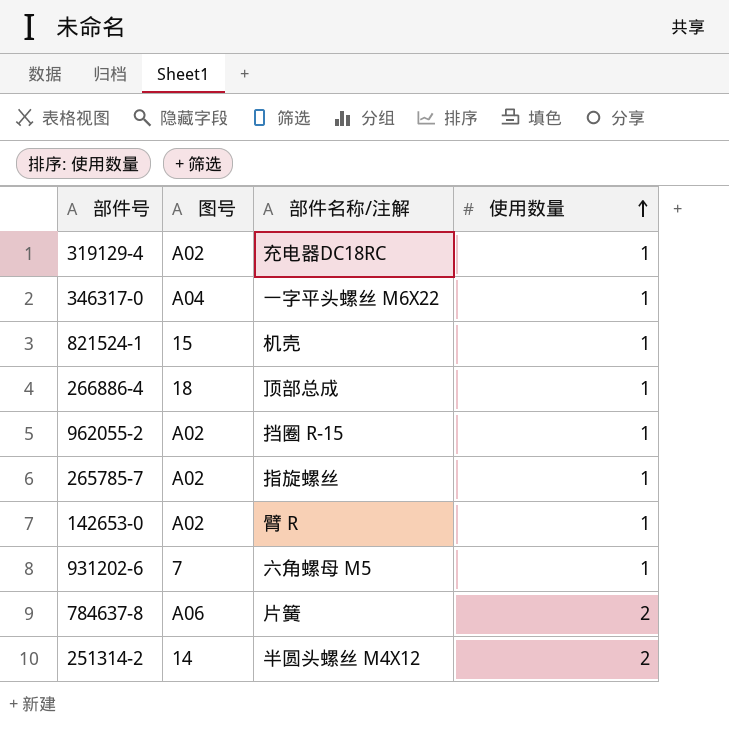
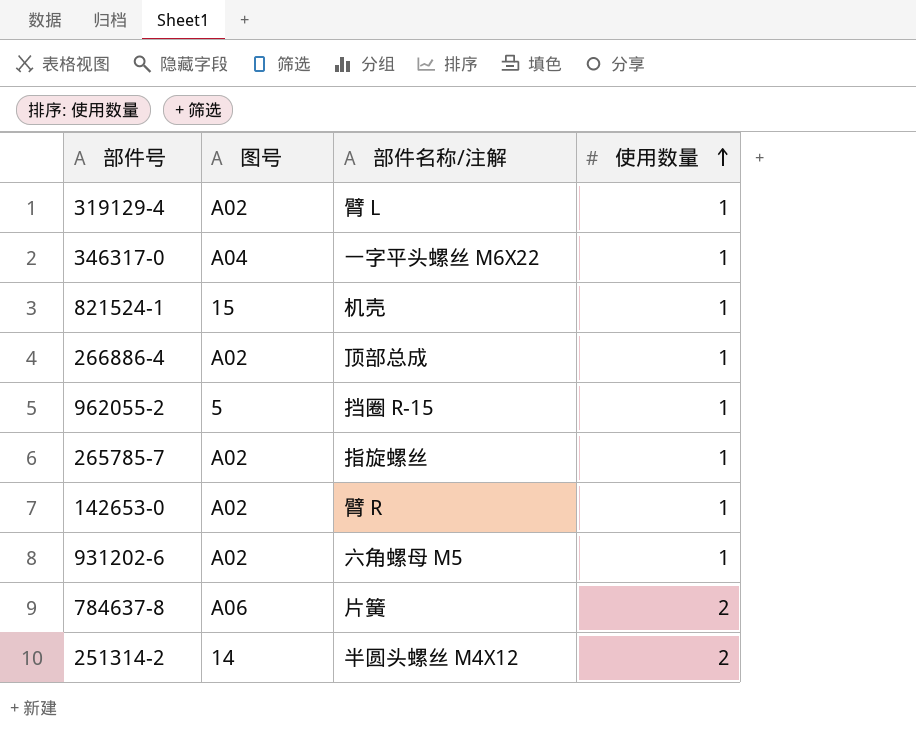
319129-4 | 部件名称/注解: 充电器DC18RC -> 臂 L
266886-4 | 图号: 18 -> A02
962055-2 | 图号: A02 -> 5
931202-6 | 图号: 7 -> A02

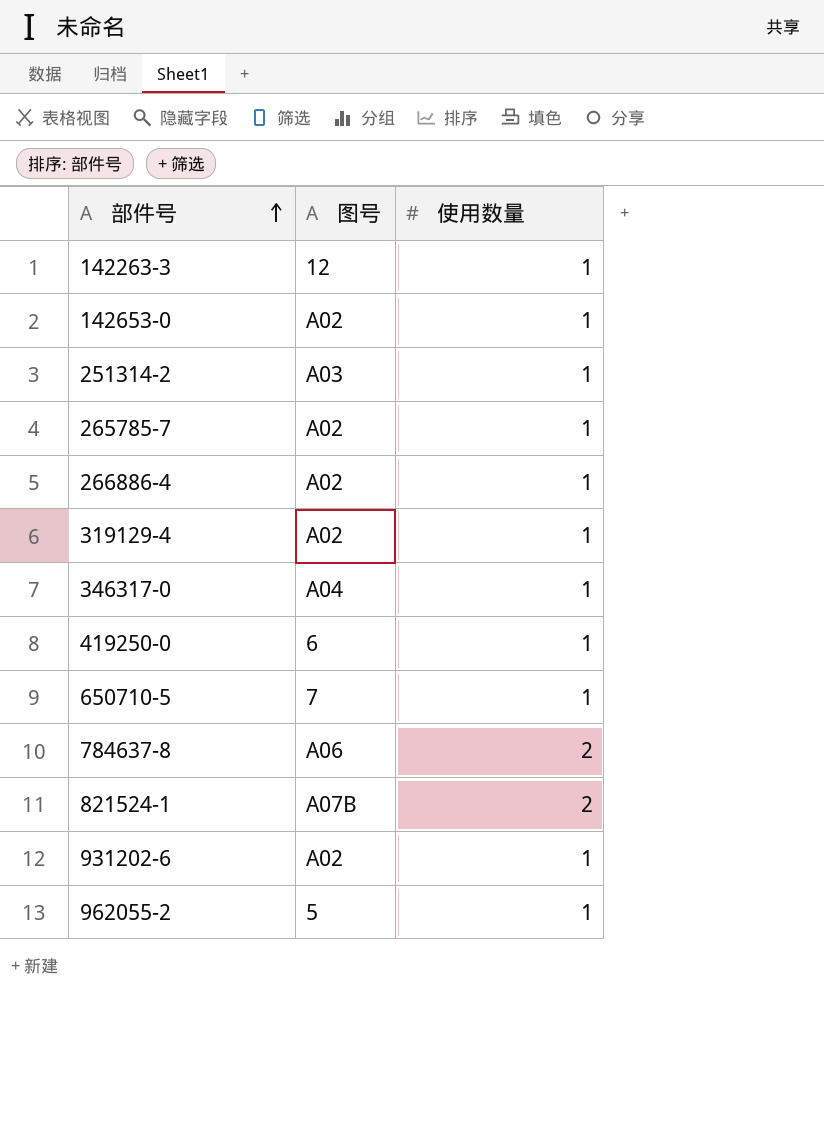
row order: 使用数量 ascending -> 部件号 ascending
column 部件名称/注解 | position: 3 -> none
row 142263-3: none -> 12 | 1
251314-2 | 图号: 14 -> A03
251314-2 | 使用数量: 2 -> 1
row 419250-0: none -> 6 | 1
row 650710-5: none -> 7 | 1
821524-1 | 图号: 15 -> A07B
821524-1 | 使用数量: 1 -> 2

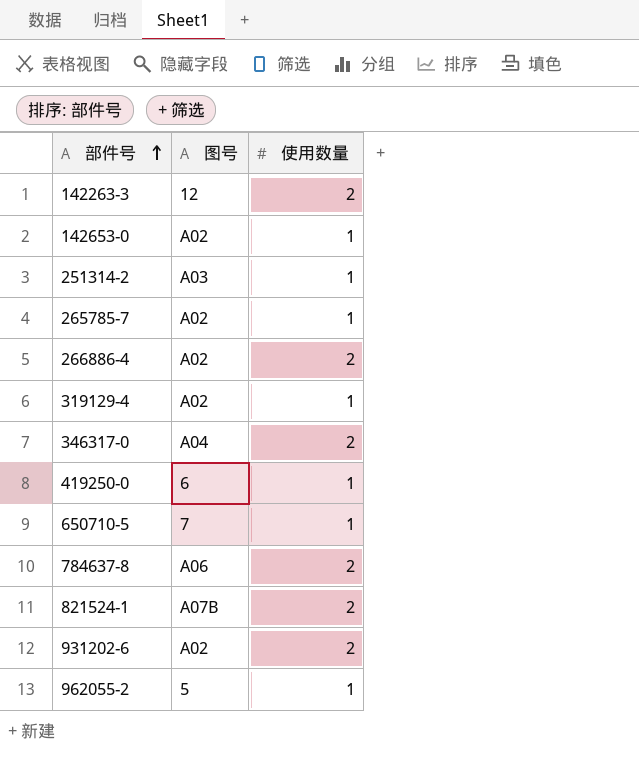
142263-3 | 使用数量: 1 -> 2
266886-4 | 使用数量: 1 -> 2
346317-0 | 使用数量: 1 -> 2
931202-6 | 使用数量: 1 -> 2

